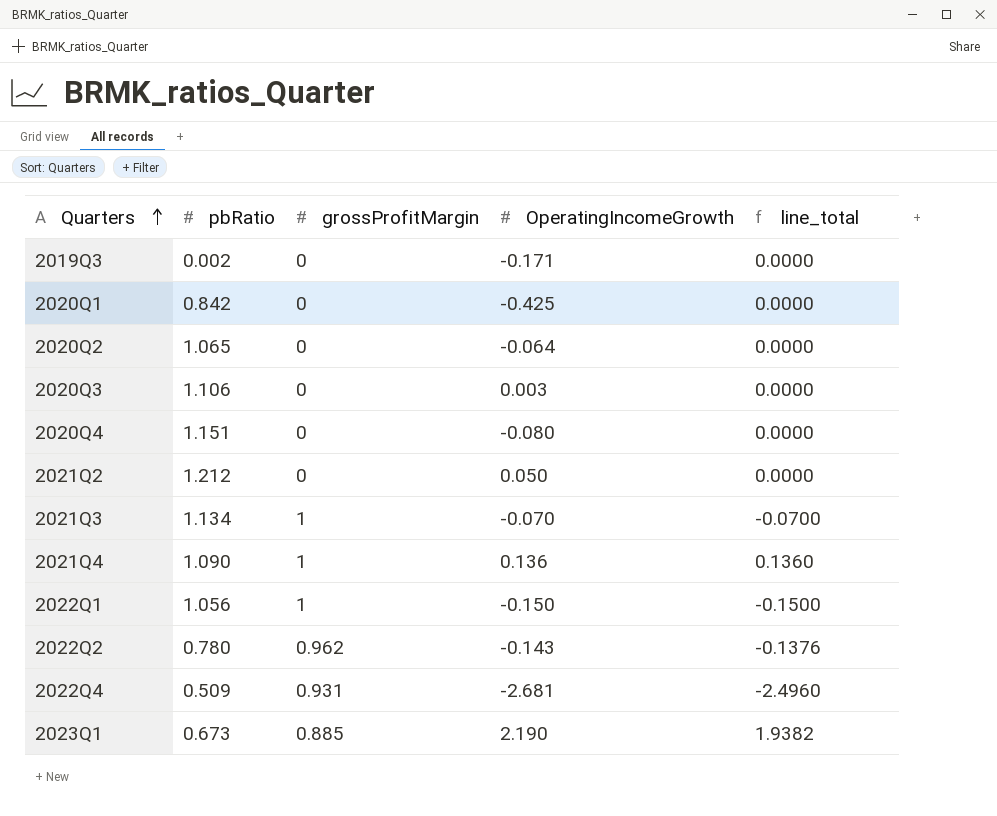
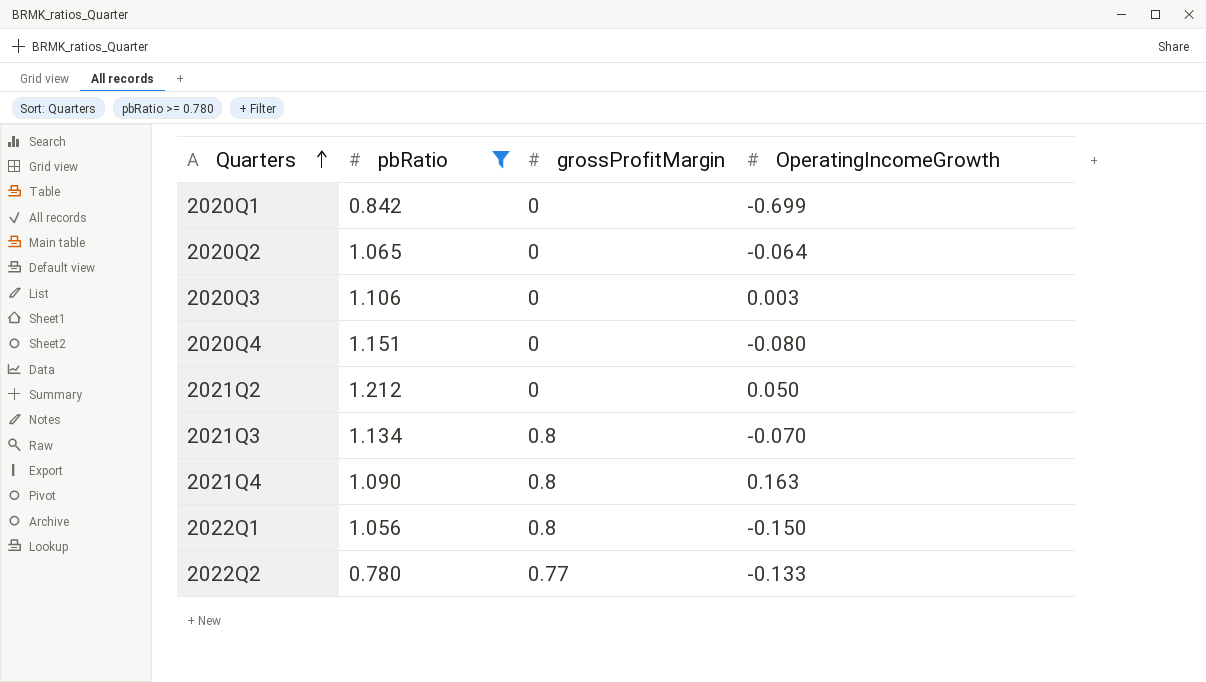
filter: none -> pbRatio >= 0.780
column line_total | formula: [grossProfitMargin] * [OperatingIncomeGrowth] -> none
2020Q1 | OperatingIncomeGrowth: -0.425 -> -0.699
2021Q3 | grossProfitMargin: 1 -> 0.8
2021Q4 | grossProfitMargin: 1 -> 0.8
2021Q4 | OperatingIncomeGrowth: 0.136 -> 0.163
2022Q1 | grossProfitMargin: 1 -> 0.8
2022Q2 | grossProfitMargin: 0.962 -> 0.77
2022Q2 | OperatingIncomeGrowth: -0.143 -> -0.133

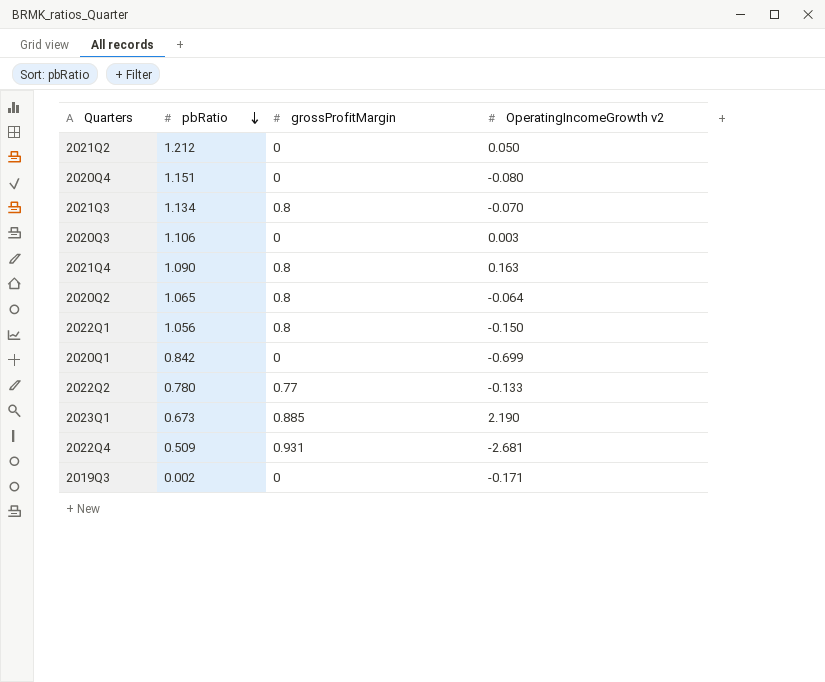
filter: pbRatio >= 0.780 -> none
row order: Quarters ascending -> pbRatio descending
column name: OperatingIncomeGrowth -> OperatingIncomeGrowth v2
2020Q2 | grossProfitMargin: 0 -> 0.8

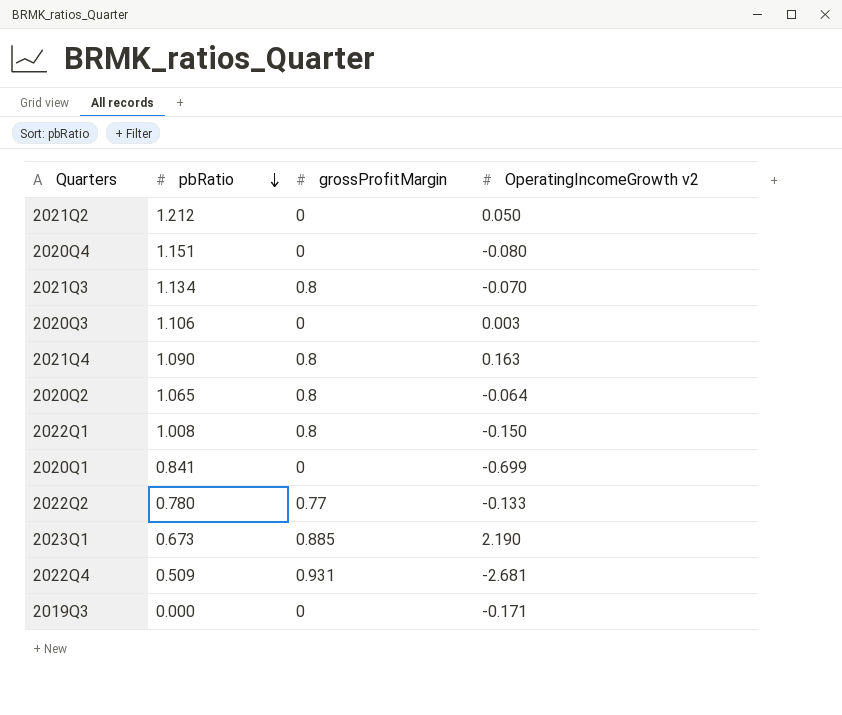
2022Q1 | pbRatio: 1.056 -> 1.008
2020Q1 | pbRatio: 0.842 -> 0.841
2019Q3 | pbRatio: 0.002 -> 0.000

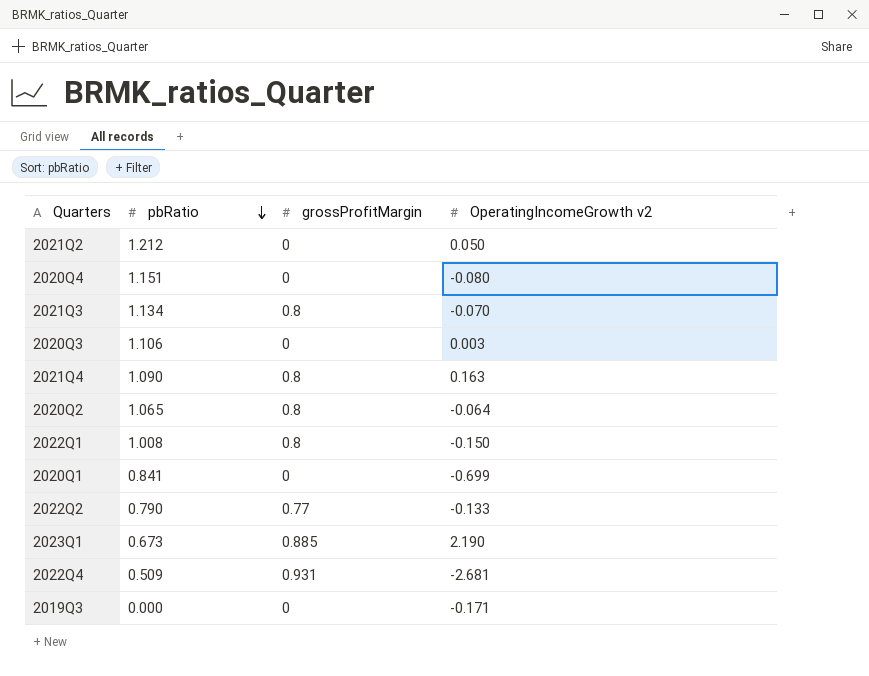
2022Q2 | pbRatio: 0.780 -> 0.790

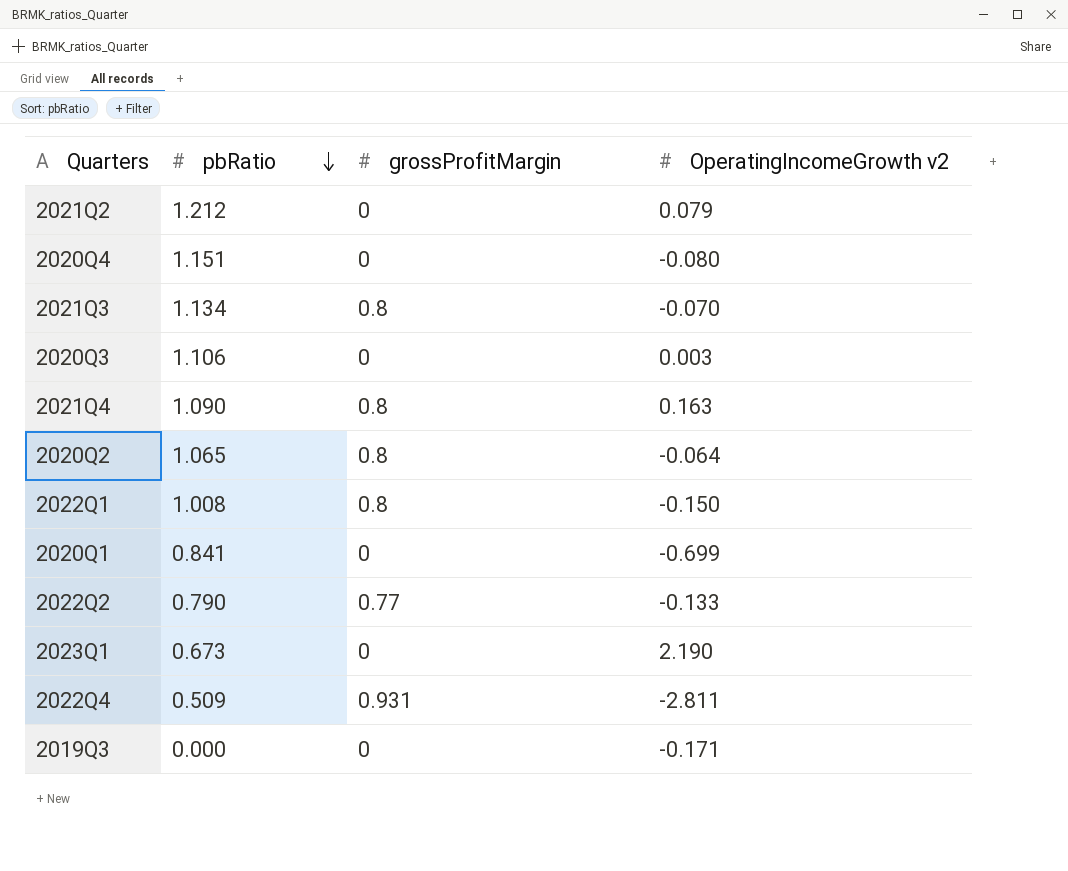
2021Q2 | OperatingIncomeGrowth v2: 0.050 -> 0.079
2023Q1 | grossProfitMargin: 0.885 -> 0
2022Q4 | OperatingIncomeGrowth v2: -2.681 -> -2.811

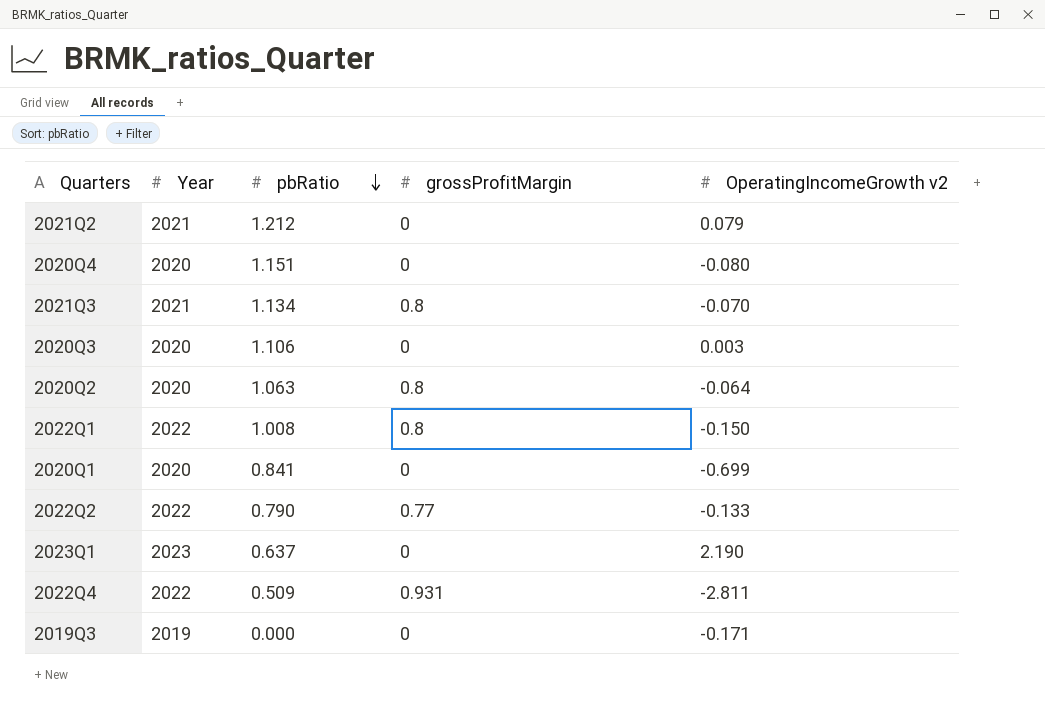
column Year | position: none -> 2
row 2021Q4: 1.090 | 0.8 | 0.163 -> none
2020Q2 | pbRatio: 1.065 -> 1.063
2023Q1 | pbRatio: 0.673 -> 0.637

